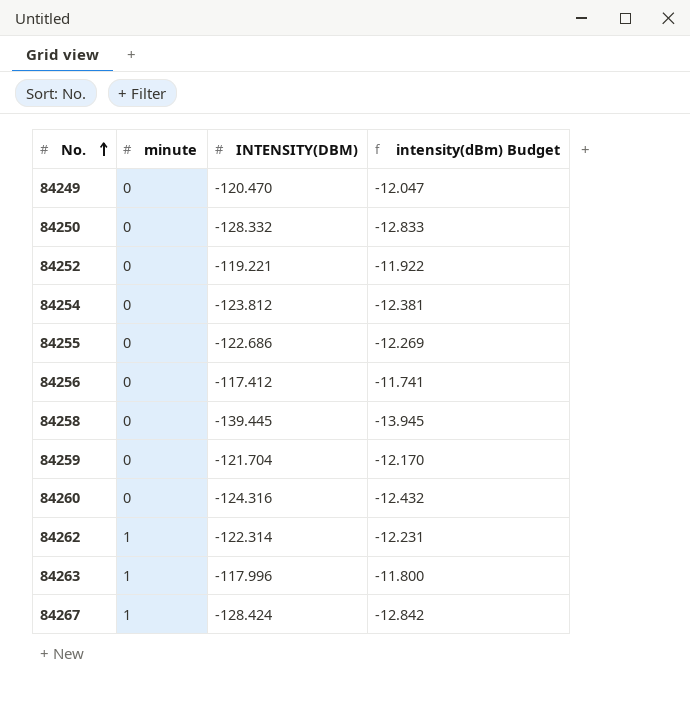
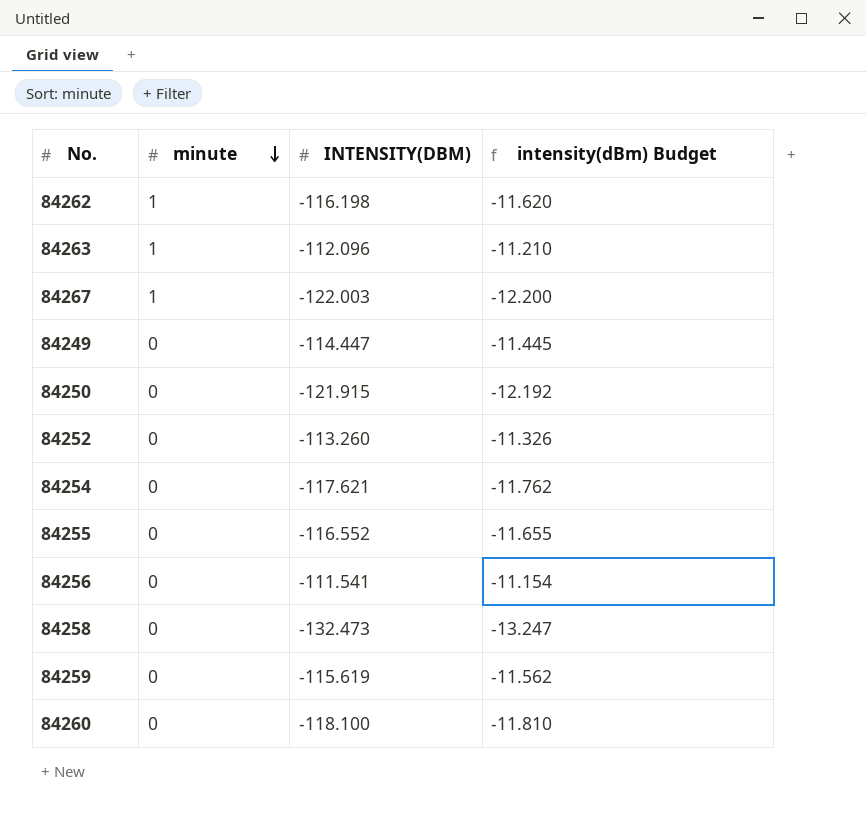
row order: No. ascending -> minute descending
84262 | INTENSITY(DBM): -122.314 -> -116.198
84262 | intensity(dBm) Budget: -12.231 -> -11.620
84263 | INTENSITY(DBM): -117.996 -> -112.096
84263 | intensity(dBm) Budget: -11.800 -> -11.210
84267 | INTENSITY(DBM): -128.424 -> -122.003
84267 | intensity(dBm) Budget: -12.842 -> -12.200
84249 | INTENSITY(DBM): -120.470 -> -114.447
84249 | intensity(dBm) Budget: -12.047 -> -11.445
84250 | INTENSITY(DBM): -128.332 -> -121.915
84250 | intensity(dBm) Budget: -12.833 -> -12.192
84252 | INTENSITY(DBM): -119.221 -> -113.260
84252 | intensity(dBm) Budget: -11.922 -> -11.326
84254 | INTENSITY(DBM): -123.812 -> -117.621
84254 | intensity(dBm) Budget: -12.381 -> -11.762
84255 | INTENSITY(DBM): -122.686 -> -116.552
84255 | intensity(dBm) Budget: -12.269 -> -11.655
84256 | INTENSITY(DBM): -117.412 -> -111.541
84256 | intensity(dBm) Budget: -11.741 -> -11.154
84258 | INTENSITY(DBM): -139.445 -> -132.473
84258 | intensity(dBm) Budget: -13.945 -> -13.247
84259 | INTENSITY(DBM): -121.704 -> -115.619
84259 | intensity(dBm) Budget: -12.170 -> -11.562
84260 | INTENSITY(DBM): -124.316 -> -118.100
84260 | intensity(dBm) Budget: -12.432 -> -11.810

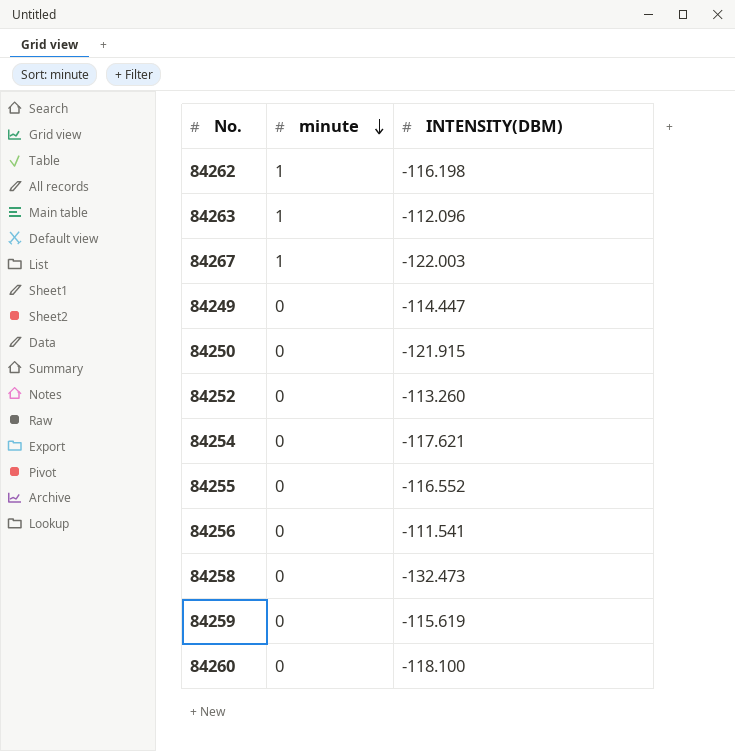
column intensity(dBm) Budget | formula: [INTENSITY(DBM)] * 0.1 -> none

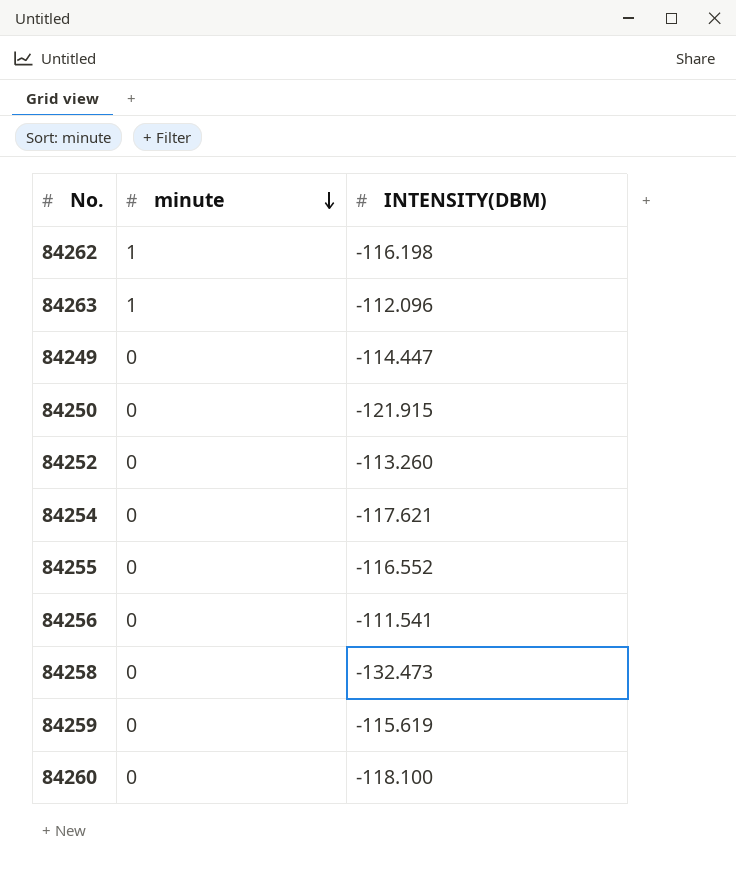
row 84267: 1 | -122.003 -> none

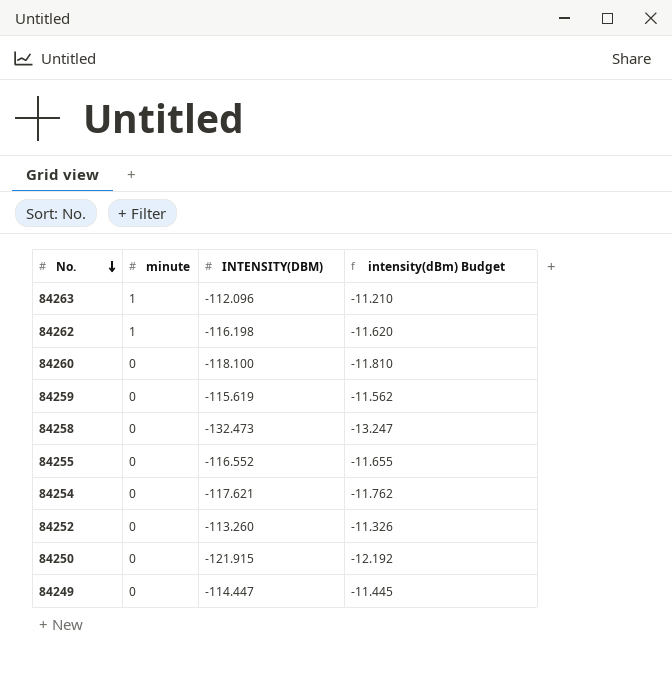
row order: minute descending -> No. descending
column intensity(dBm) Budget | formula: none -> [INTENSITY(DBM)] * 0.1
row 84256: 0 | -111.541 -> none

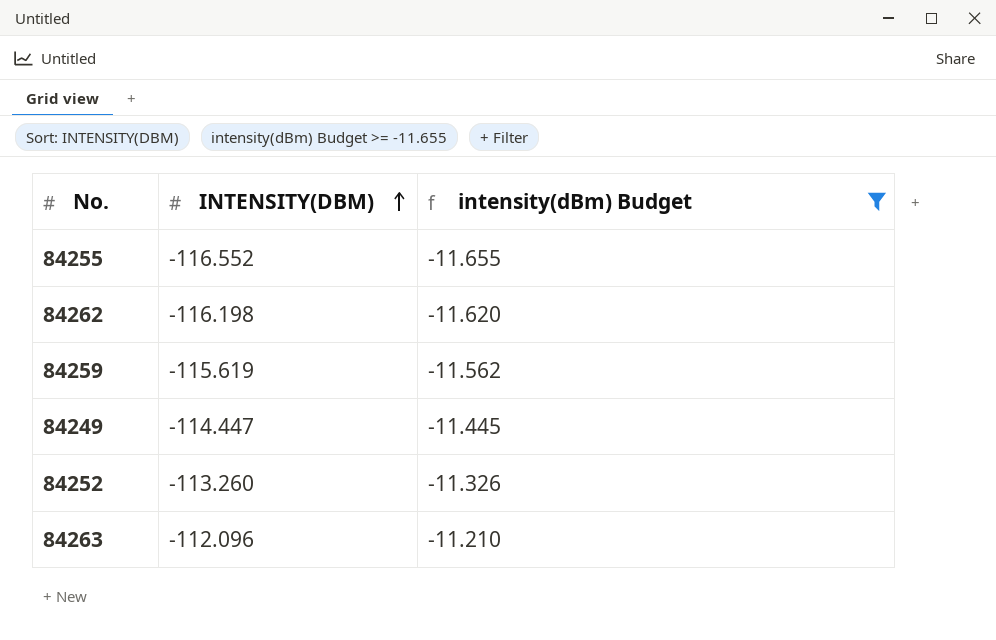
filter: none -> intensity(dBm) Budget >= -11.655
row order: No. descending -> INTENSITY(DBM) ascending
column minute | position: 2 -> none

